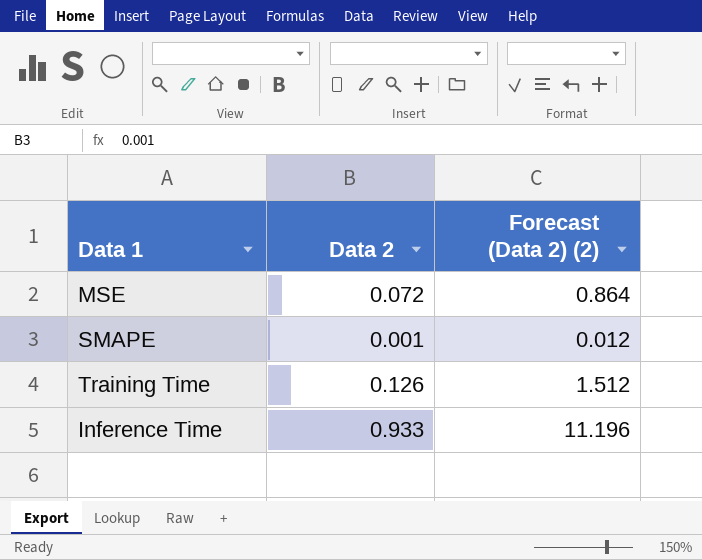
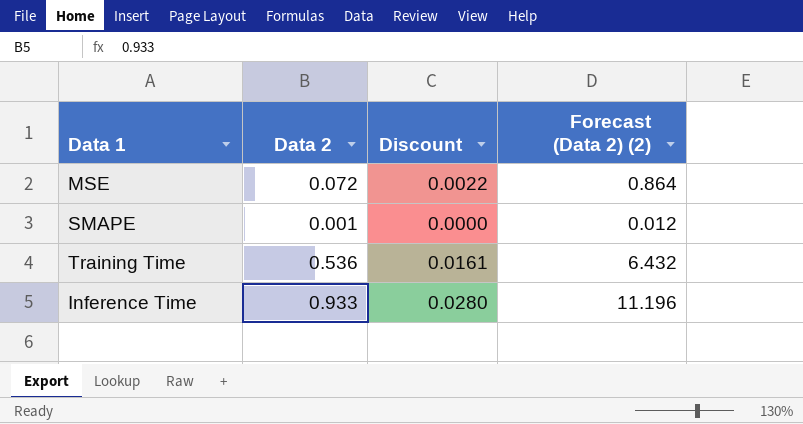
column Discount | formula: none -> [Data 2] * 0.03
Training Time | Data 2: 0.126 -> 0.536
Training Time | Forecast (Data 2) (2): 1.512 -> 6.432

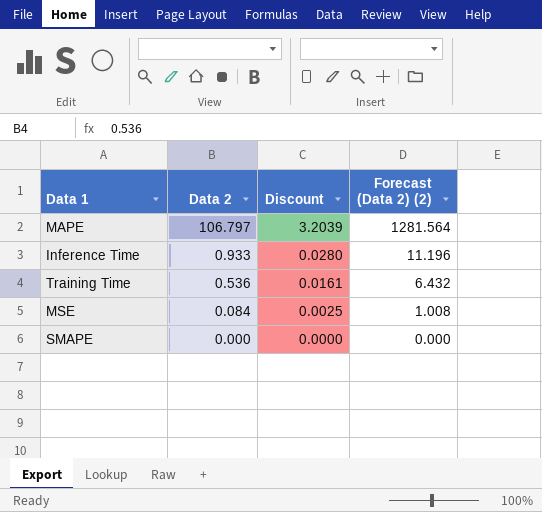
row order: none -> Data 2 descending
row MAPE: none -> 106.797 | 3.2039 | 1281.564
MSE | Data 2: 0.072 -> 0.084
MSE | Discount: 0.0022 -> 0.0025
MSE | Forecast (Data 2) (2): 0.864 -> 1.008
SMAPE | Data 2: 0.001 -> 0.000
SMAPE | Forecast (Data 2) (2): 0.012 -> 0.000

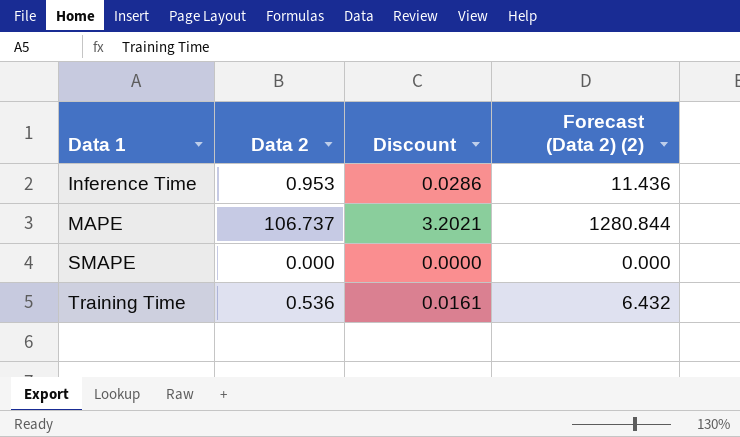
row order: Data 2 descending -> Data 1 ascending
row MSE: 0.084 | 0.0025 | 1.008 -> none
Inference Time | Data 2: 0.933 -> 0.953
Inference Time | Discount: 0.0280 -> 0.0286
Inference Time | Forecast (Data 2) (2): 11.196 -> 11.436
MAPE | Data 2: 106.797 -> 106.737
MAPE | Discount: 3.2039 -> 3.2021
MAPE | Forecast (Data 2) (2): 1281.564 -> 1280.844

